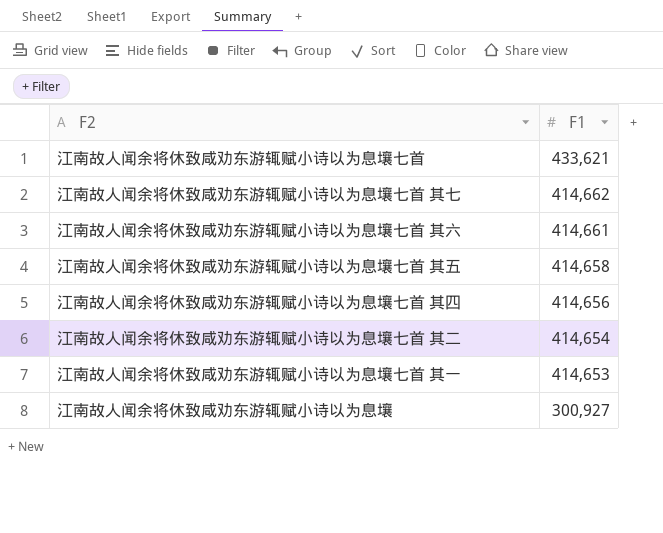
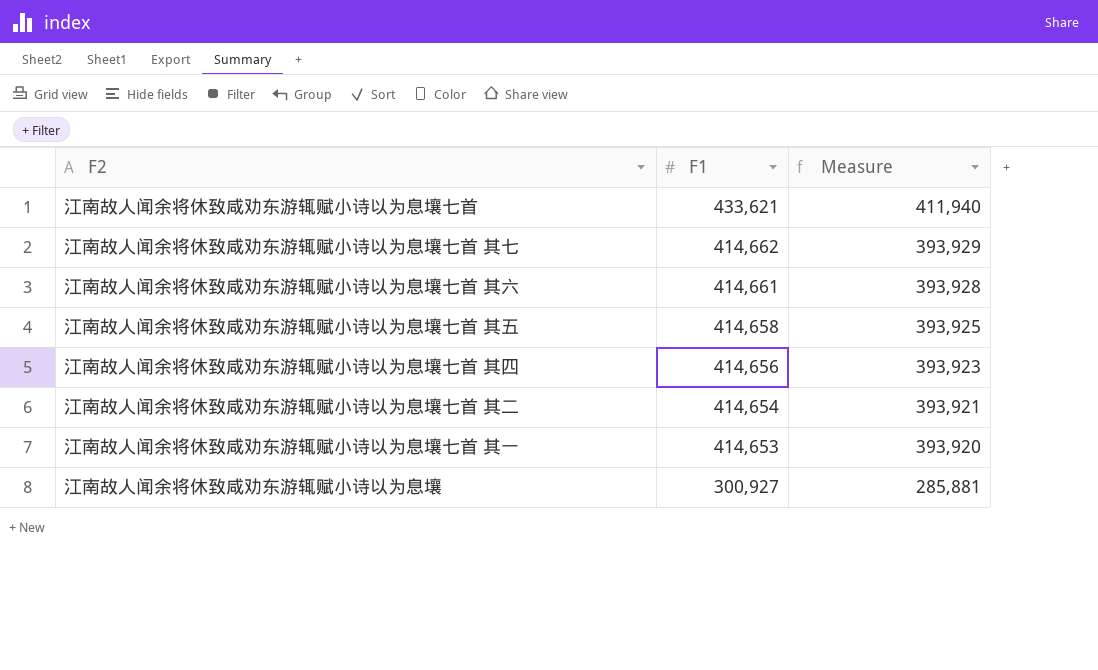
column Measure | formula: none -> [F1] * 0.95

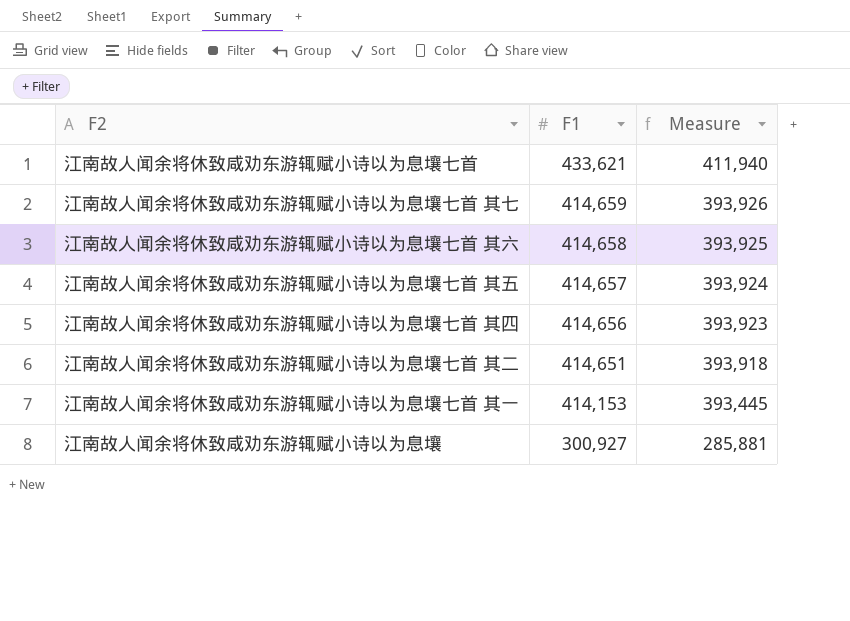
江南故人闻余将休致咸劝东游辄赋小诗以为息壤七首 其七 | F1: 414,662 -> 414,659
江南故人闻余将休致咸劝东游辄赋小诗以为息壤七首 其七 | Measure: 393,929 -> 393,926
江南故人闻余将休致咸劝东游辄赋小诗以为息壤七首 其六 | F1: 414,661 -> 414,658
江南故人闻余将休致咸劝东游辄赋小诗以为息壤七首 其六 | Measure: 393,928 -> 393,925
江南故人闻余将休致咸劝东游辄赋小诗以为息壤七首 其五 | F1: 414,658 -> 414,657
江南故人闻余将休致咸劝东游辄赋小诗以为息壤七首 其五 | Measure: 393,925 -> 393,924
江南故人闻余将休致咸劝东游辄赋小诗以为息壤七首 其二 | F1: 414,654 -> 414,651
江南故人闻余将休致咸劝东游辄赋小诗以为息壤七首 其二 | Measure: 393,921 -> 393,918
江南故人闻余将休致咸劝东游辄赋小诗以为息壤七首 其一 | F1: 414,653 -> 414,153
江南故人闻余将休致咸劝东游辄赋小诗以为息壤七首 其一 | Measure: 393,920 -> 393,445

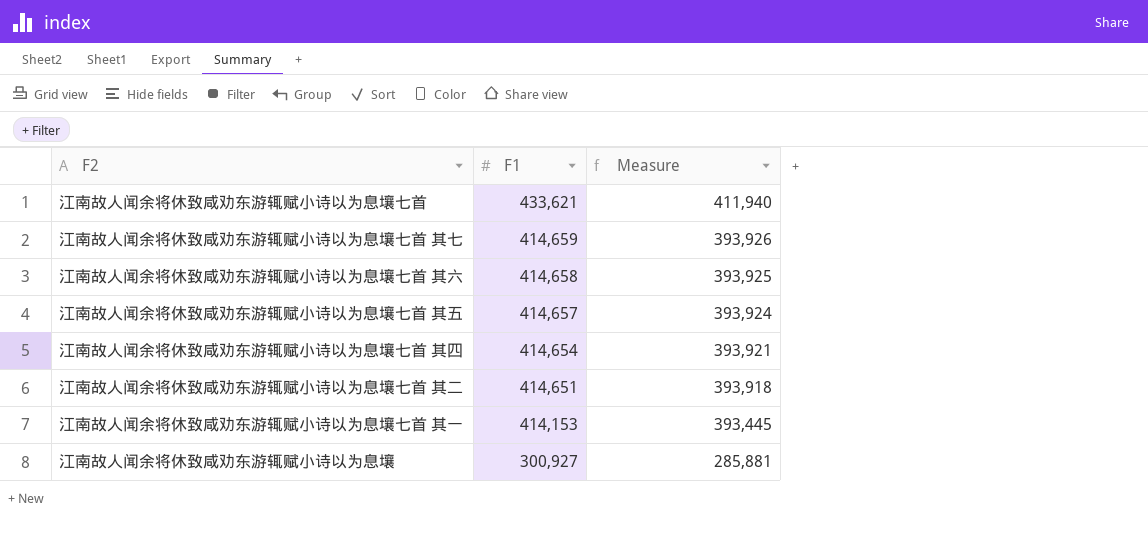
江南故人闻余将休致咸劝东游辄赋小诗以为息壤七首 其四 | F1: 414,656 -> 414,654
江南故人闻余将休致咸劝东游辄赋小诗以为息壤七首 其四 | Measure: 393,923 -> 393,921

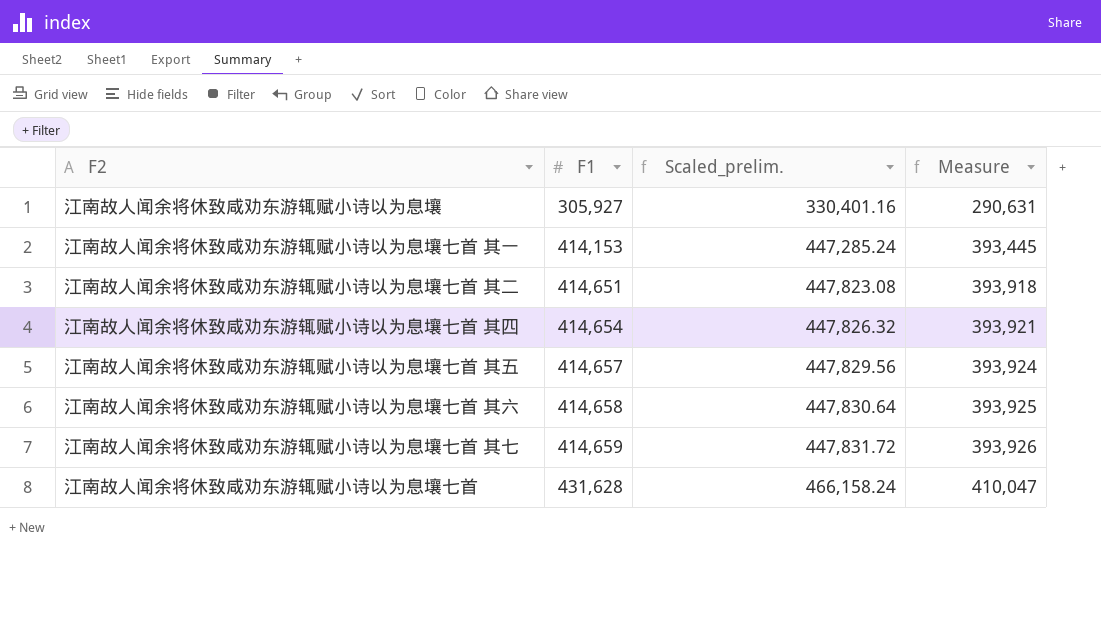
row order: F1 descending -> F1 ascending
column Scaled_prelim. | formula: none -> [F1] * 1.08
江南故人闻余将休致咸劝东游辄赋小诗以为息壤 | F1: 300,927 -> 305,927
江南故人闻余将休致咸劝东游辄赋小诗以为息壤 | Measure: 285,881 -> 290,631
江南故人闻余将休致咸劝东游辄赋小诗以为息壤七首 | F1: 433,621 -> 431,628
江南故人闻余将休致咸劝东游辄赋小诗以为息壤七首 | Measure: 411,940 -> 410,047

